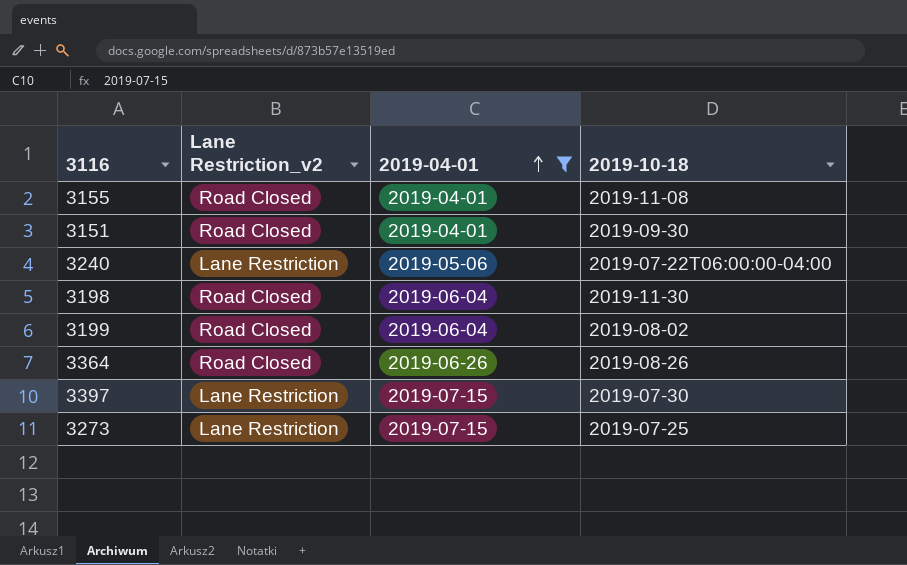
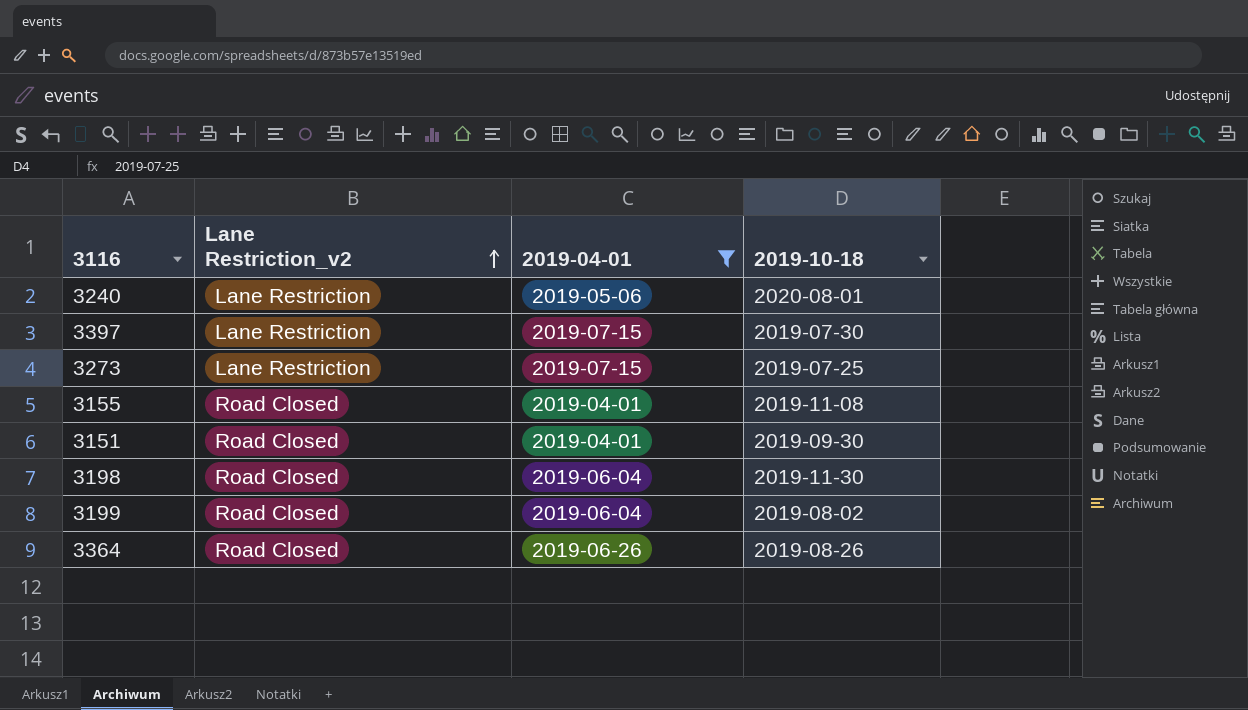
row order: 2019-04-01 ascending -> Lane Restriction_v2 ascending
3240 | 2019-10-18: 2019-07-22T06:00:00-04:00 -> 2020-08-01

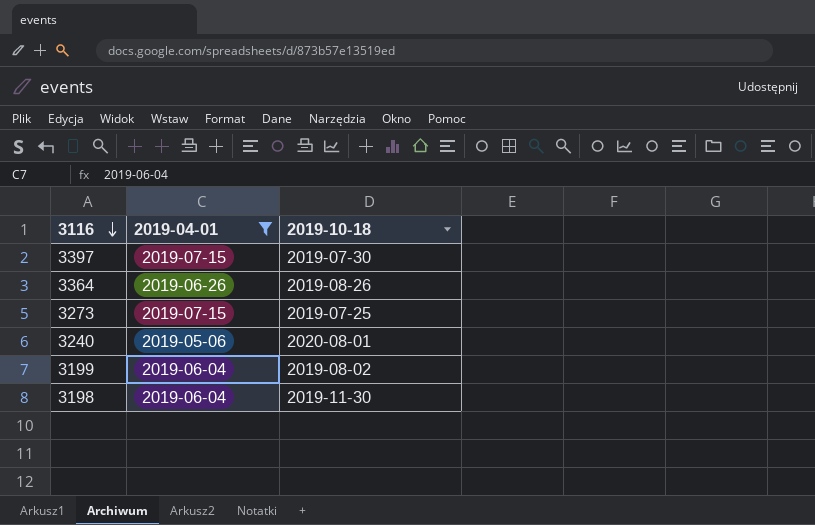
row order: Lane Restriction_v2 ascending -> 3116 descending
column Lane Restriction_v2 | position: 2 -> none
row 3155: Road Closed | 2019-04-01 | 2019-11-08 -> none
row 3151: Road Closed | 2019-04-01 | 2019-09-30 -> none

